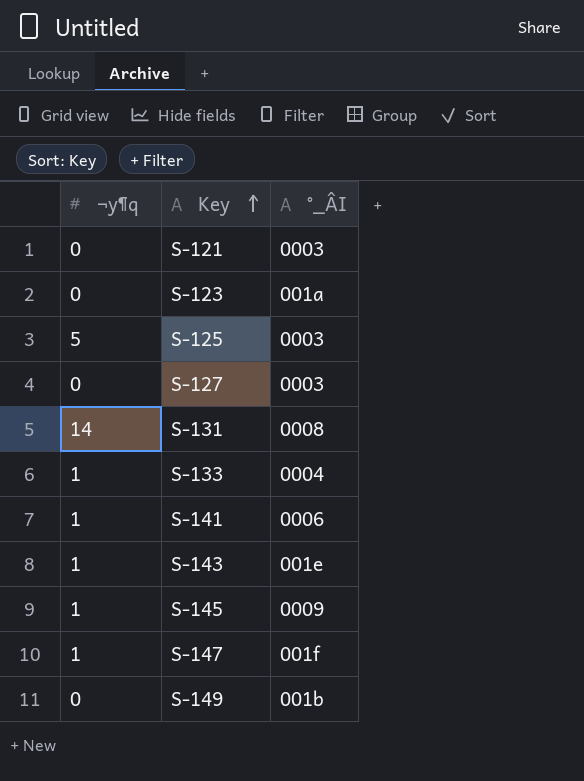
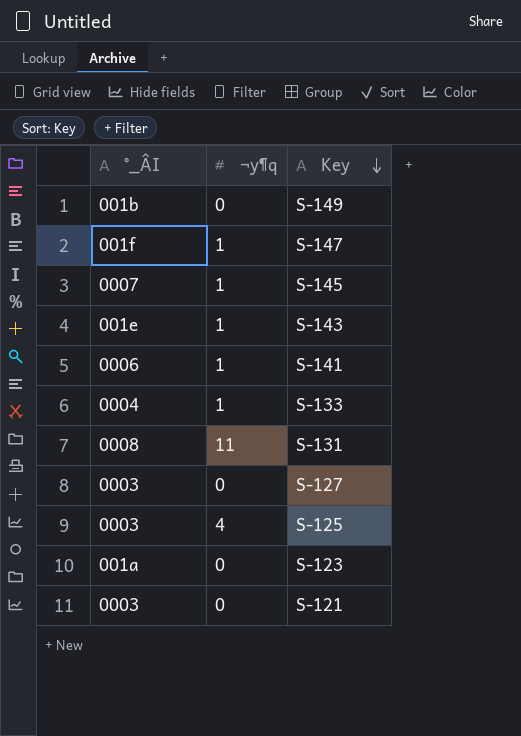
row order: Key ascending -> Key descending
column °_ÂI | position: 3 -> 1
S-145 | °_ÂI: 0009 -> 0007
S-131 | ¬y¶q: 14 -> 11
S-125 | ¬y¶q: 5 -> 4

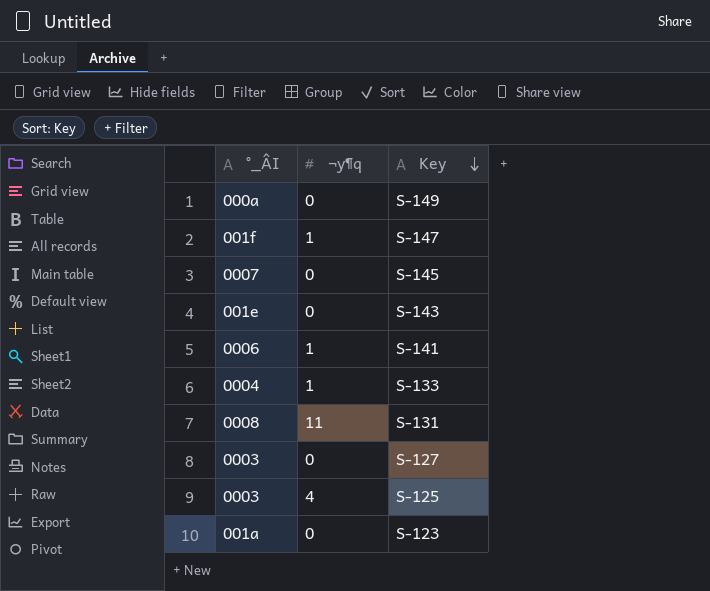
row S-121: 0003 | 0 -> none
S-149 | °_ÂI: 001b -> 000a
S-145 | ¬y¶q: 1 -> 0
S-143 | ¬y¶q: 1 -> 0

